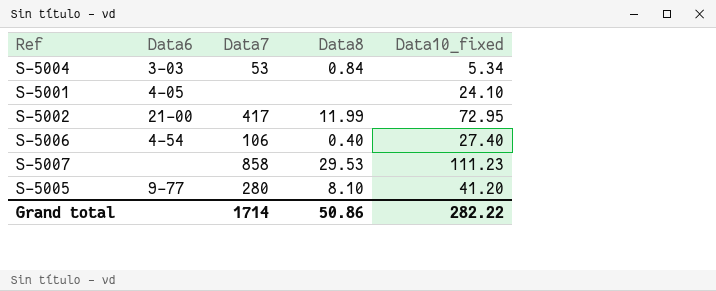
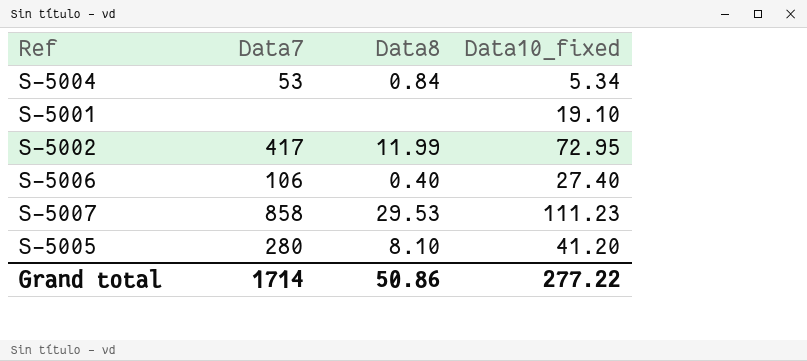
column Data6 | position: 2 -> none
S-5001 | Data10_fixed: 24.10 -> 19.10
Grand total | Data10_fixed: 282.22 -> 277.22

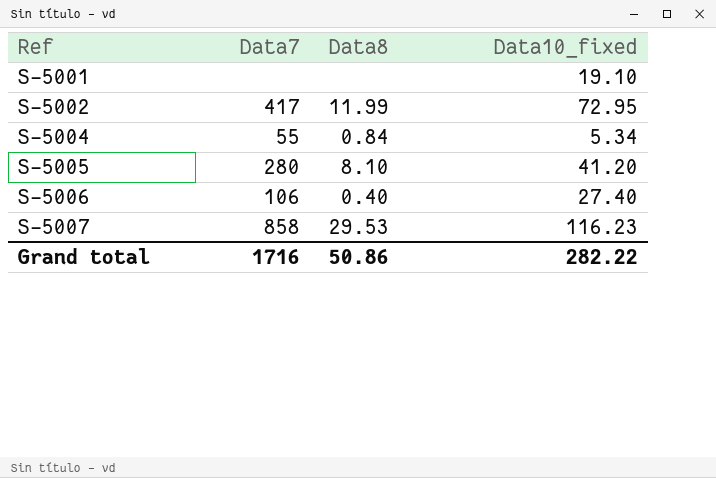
row order: none -> Ref ascending
S-5004 | Data7: 53 -> 55
S-5007 | Data10_fixed: 111.23 -> 116.23
Grand total | Data7: 1714 -> 1716
Grand total | Data10_fixed: 277.22 -> 282.22

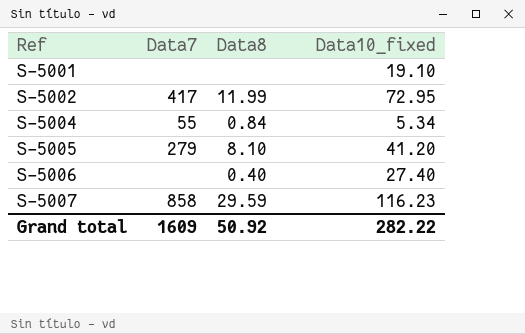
S-5005 | Data7: 280 -> 279
S-5006 | Data7: 106 -> none
S-5007 | Data8: 29.53 -> 29.59
Grand total | Data7: 1716 -> 1609
Grand total | Data8: 50.86 -> 50.92

